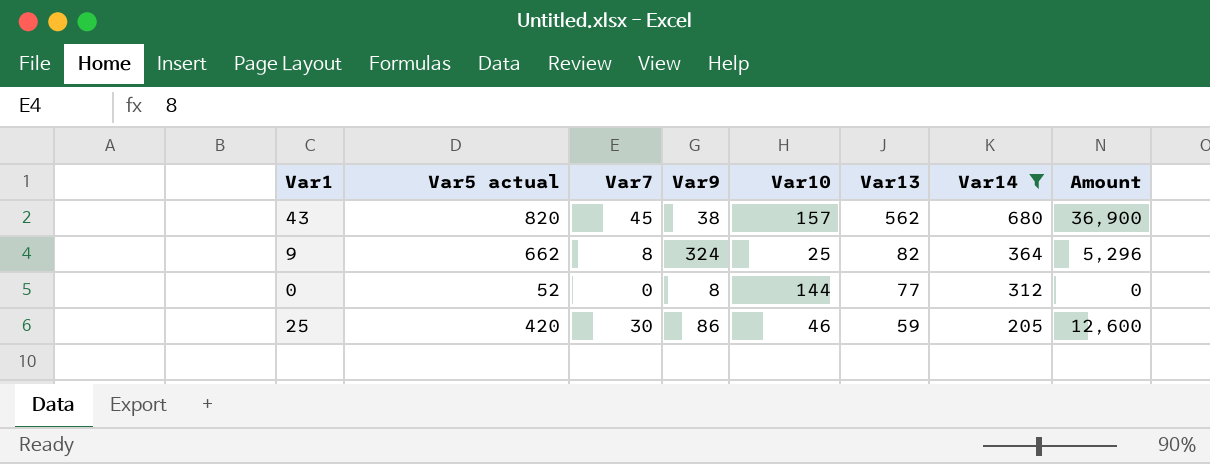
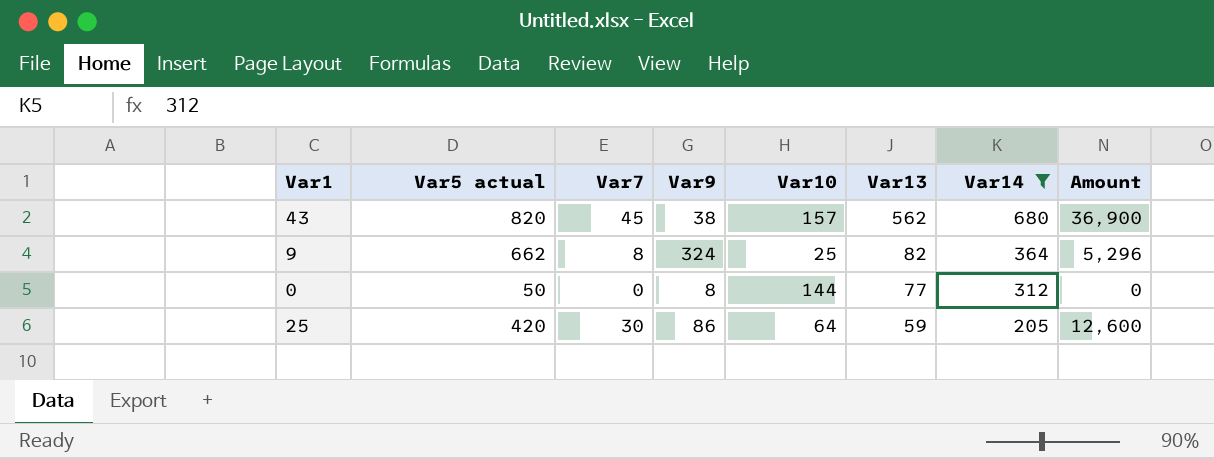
0 | Var5 actual: 52 -> 50
25 | Var10: 46 -> 64

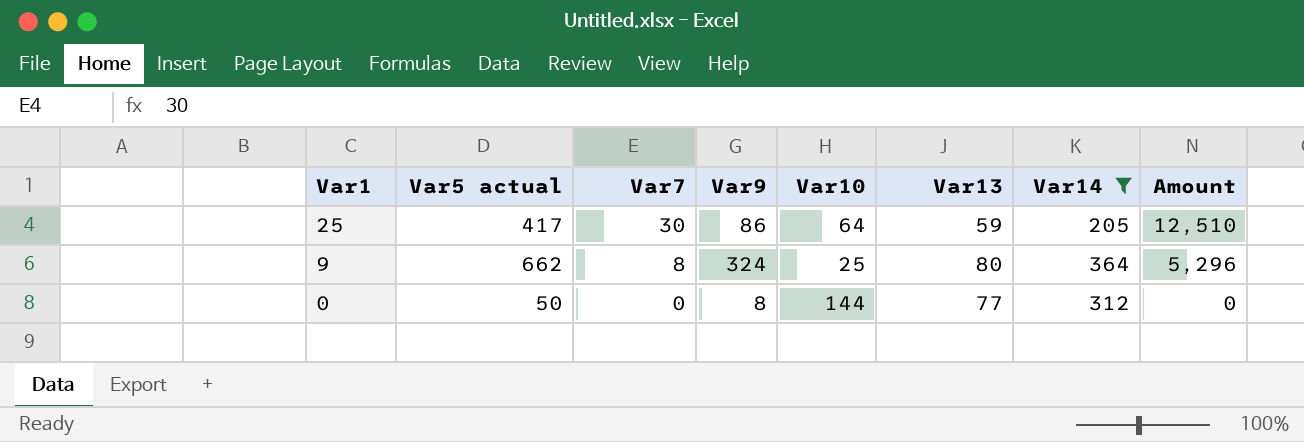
row order: Var13 descending -> Var1 descending
row 43: 820 | 45 | 38 | 157 | 562 | 680 | 36,900 -> none
25 | Var5 actual: 420 -> 417
25 | Amount: 12,600 -> 12,510
9 | Var13: 82 -> 80

